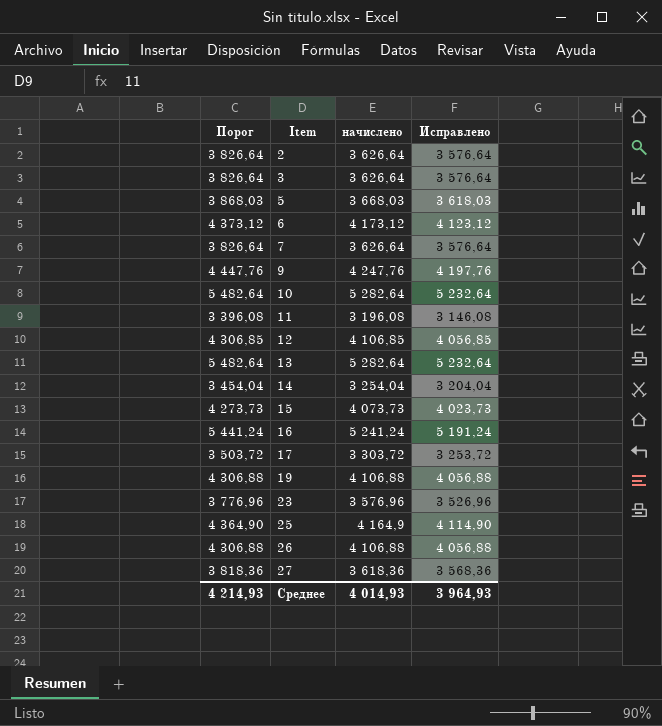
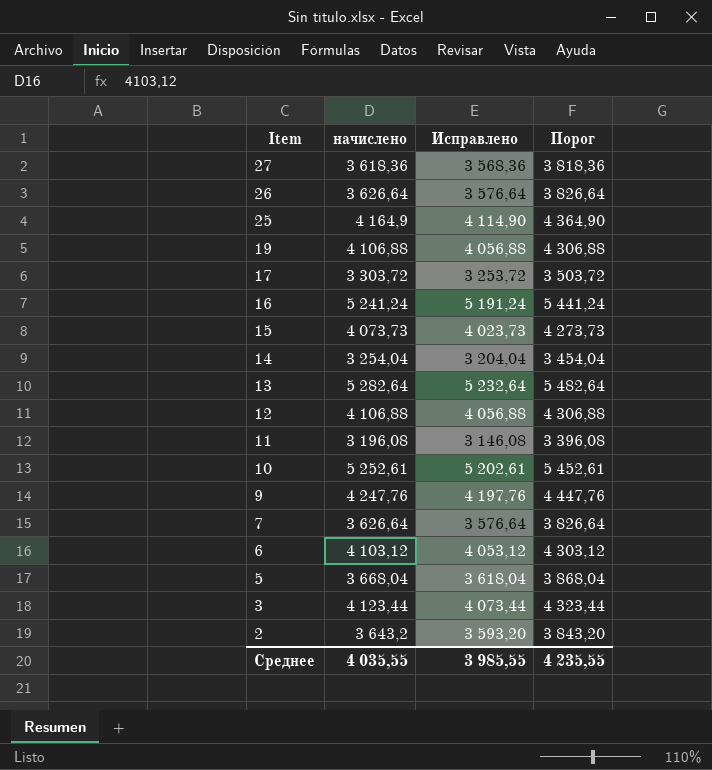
row order: Item ascending -> Item descending
column Порог | position: 1 -> 4
row 23: 3 776,96 | 3 576,96 | 3 526,96 -> none
26 | начислено: 4 106,88 -> 3 626,64
26 | Исправлено: 4 056,88 -> 3 576,64
26 | Порог: 4 306,88 -> 3 826,64
12 | начислено: 4 106,85 -> 4 106,88
12 | Исправлено: 4 056,85 -> 4 056,88
12 | Порог: 4 306,85 -> 4 306,88
10 | начислено: 5 282,64 -> 5 252,61
10 | Исправлено: 5 232,64 -> 5 202,61
10 | Порог: 5 482,64 -> 5 452,61
6 | начислено: 4 173,12 -> 4 103,12
6 | Исправлено: 4 123,12 -> 4 053,12
6 | Порог: 4 373,12 -> 4 303,12
5 | начислено: 3 668,03 -> 3 668,04
5 | Исправлено: 3 618,03 -> 3 618,04
5 | Порог: 3 868,03 -> 3 868,04
3 | начислено: 3 626,64 -> 4 123,44
3 | Исправлено: 3 576,64 -> 4 073,44
3 | Порог: 3 826,64 -> 4 323,44
2 | начислено: 3 626,64 -> 3 643,2
2 | Исправлено: 3 576,64 -> 3 593,20
2 | Порог: 3 826,64 -> 3 843,20
Среднее | начислено: 4 014,93 -> 4 035,55
Среднее | Исправлено: 3 964,93 -> 3 985,55
Среднее | Порог: 4 214,93 -> 4 235,55

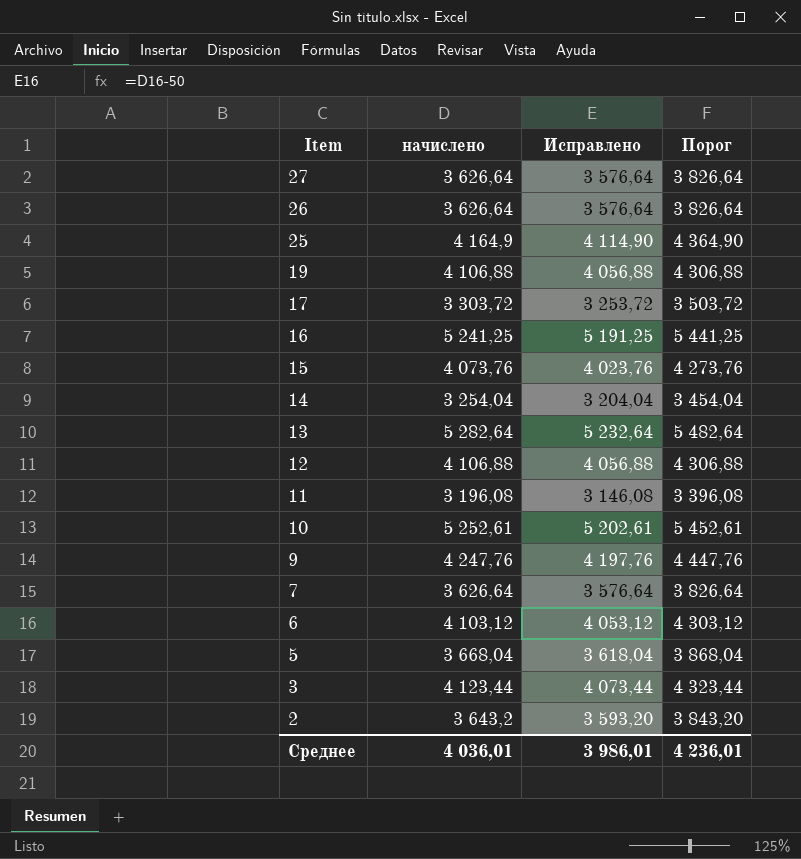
27 | начислено: 3 618,36 -> 3 626,64
27 | Исправлено: 3 568,36 -> 3 576,64
27 | Порог: 3 818,36 -> 3 826,64
16 | начислено: 5 241,24 -> 5 241,25
16 | Исправлено: 5 191,24 -> 5 191,25
16 | Порог: 5 441,24 -> 5 441,25
15 | начислено: 4 073,73 -> 4 073,76
15 | Исправлено: 4 023,73 -> 4 023,76
15 | Порог: 4 273,73 -> 4 273,76
Среднее | начислено: 4 035,55 -> 4 036,01
Среднее | Исправлено: 3 985,55 -> 3 986,01
Среднее | Порог: 4 235,55 -> 4 236,01

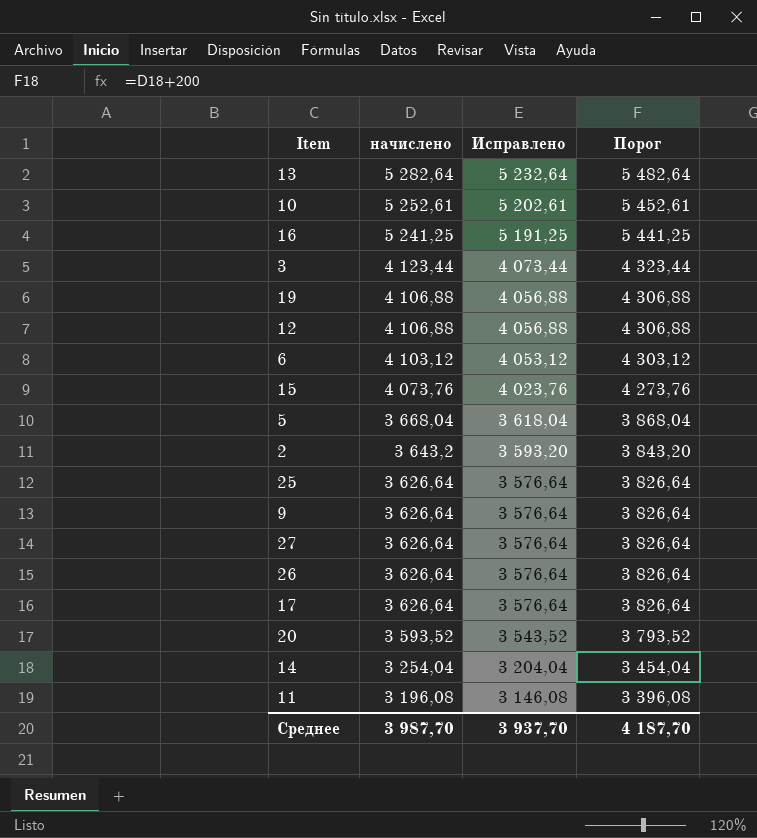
row order: Item descending -> начислено descending
row 7: 3 626,64 | 3 576,64 | 3 826,64 -> none
25 | начислено: 4 164,9 -> 3 626,64
25 | Исправлено: 4 114,90 -> 3 576,64
25 | Порог: 4 364,90 -> 3 826,64
9 | начислено: 4 247,76 -> 3 626,64
9 | Исправлено: 4 197,76 -> 3 576,64
9 | Порог: 4 447,76 -> 3 826,64
17 | начислено: 3 303,72 -> 3 626,64
17 | Исправлено: 3 253,72 -> 3 576,64
17 | Порог: 3 503,72 -> 3 826,64
row 20: none -> 3 593,52 | 3 543,52 | 3 793,52
Среднее | начислено: 4 036,01 -> 3 987,70
Среднее | Исправлено: 3 986,01 -> 3 937,70
Среднее | Порог: 4 236,01 -> 4 187,70

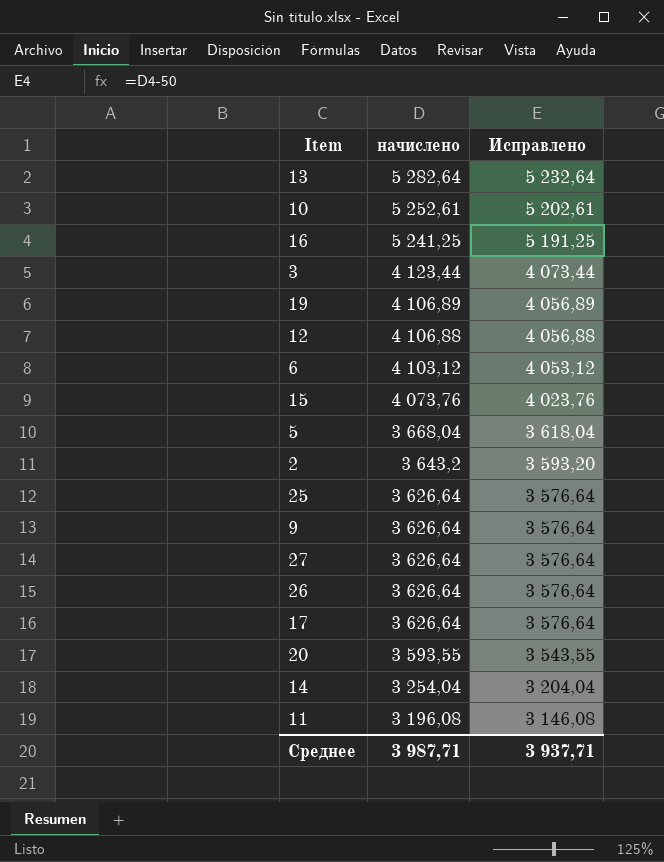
column Порог | formula: [начислено] + 200 -> none
19 | начислено: 4 106,88 -> 4 106,89
19 | Исправлено: 4 056,88 -> 4 056,89
20 | начислено: 3 593,52 -> 3 593,55
20 | Исправлено: 3 543,52 -> 3 543,55
Среднее | начислено: 3 987,70 -> 3 987,71
Среднее | Исправлено: 3 937,70 -> 3 937,71

